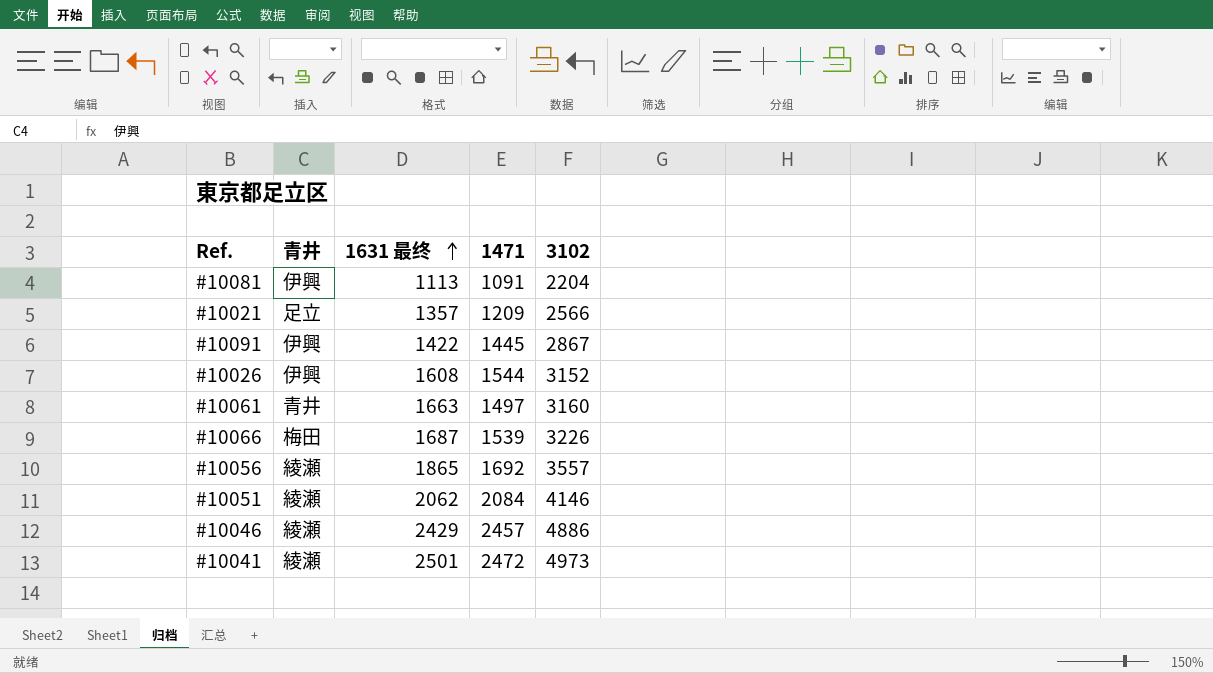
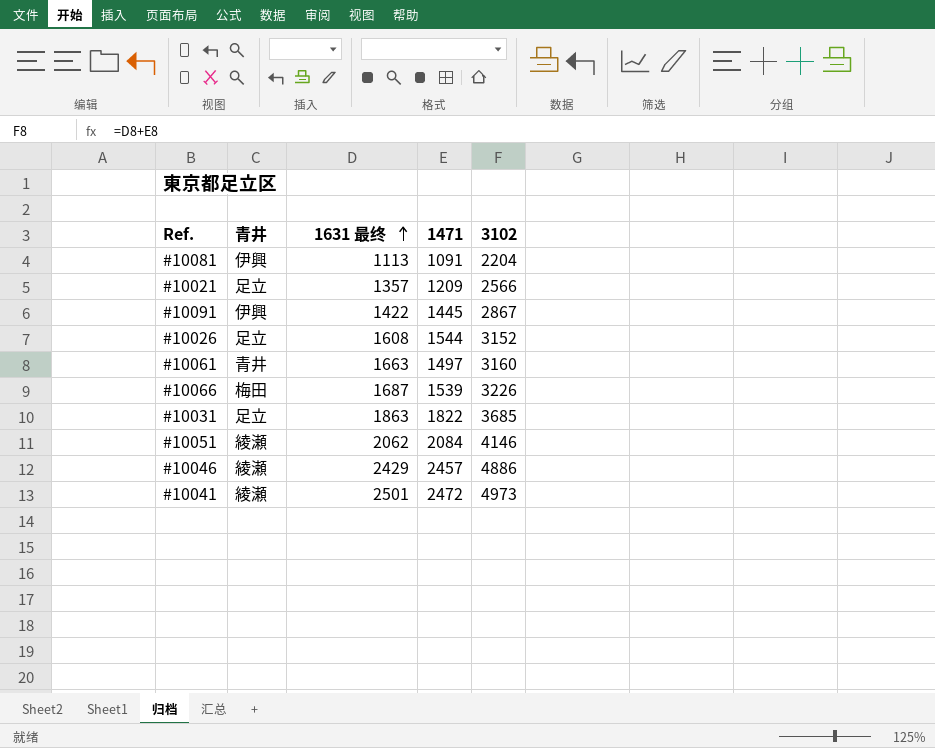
row #10056: 綾瀬 | 1865 | 1692 | 3557 -> none
#10026 | 青井: 伊興 -> 足立
row #10031: none -> 足立 | 1863 | 1822 | 3685

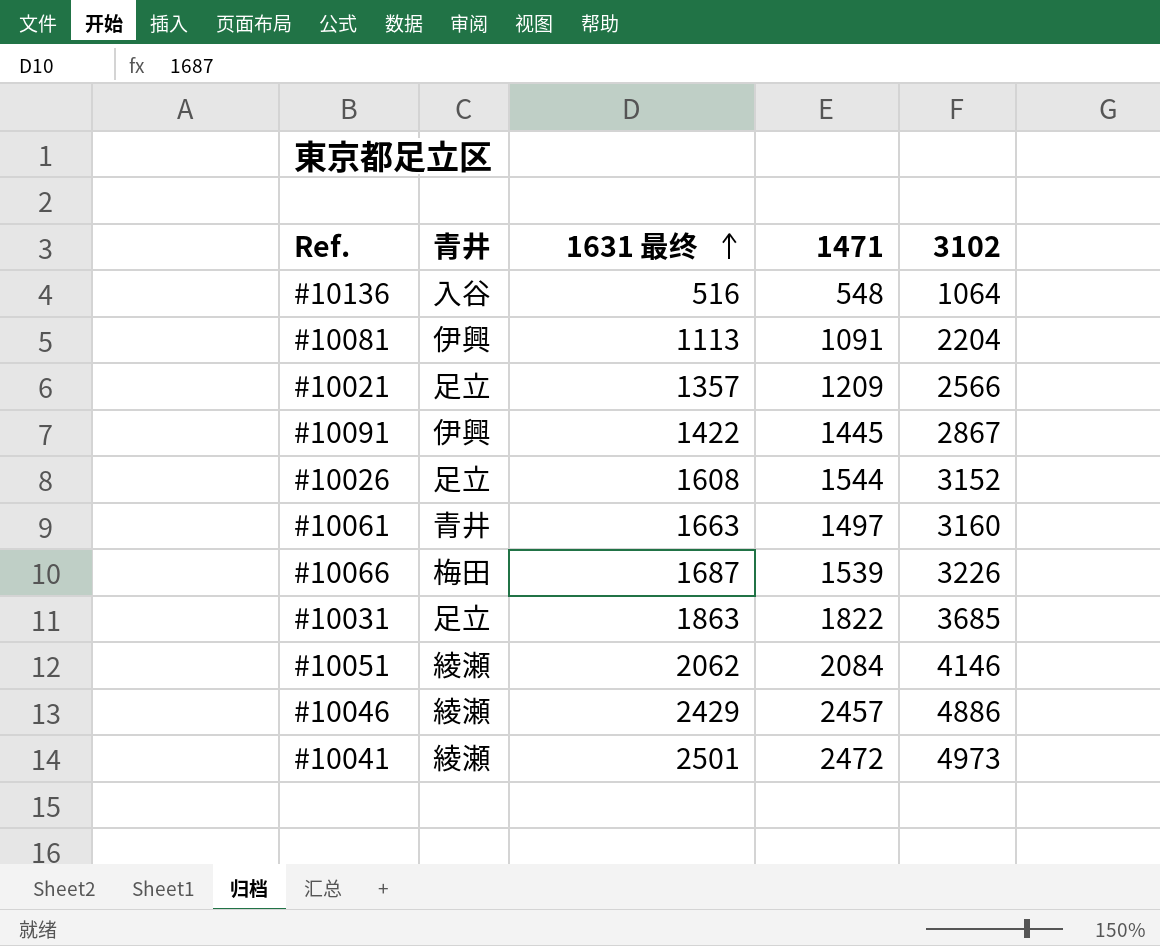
row #10136: none -> 入谷 | 516 | 548 | 1064

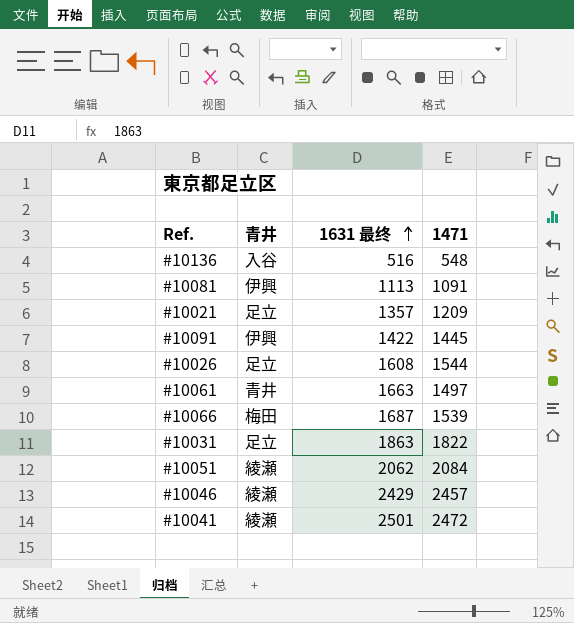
column 3102 | formula: [1631 最终] + [1471] -> none

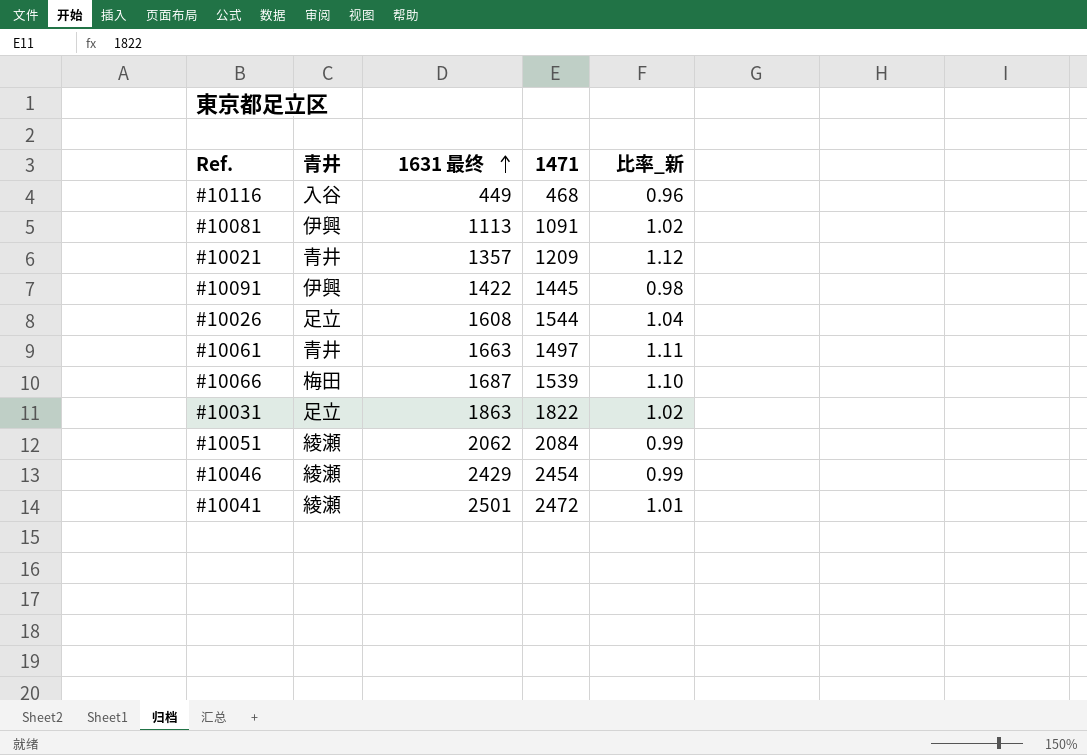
column 比率_新 | formula: none -> [1631 最终] / [1471]
row #10136: 入谷 | 516 | 548 -> none
row #10116: none -> 入谷 | 449 | 468 | 0.96
#10021 | 青井: 足立 -> 青井
#10046 | 1471: 2457 -> 2454

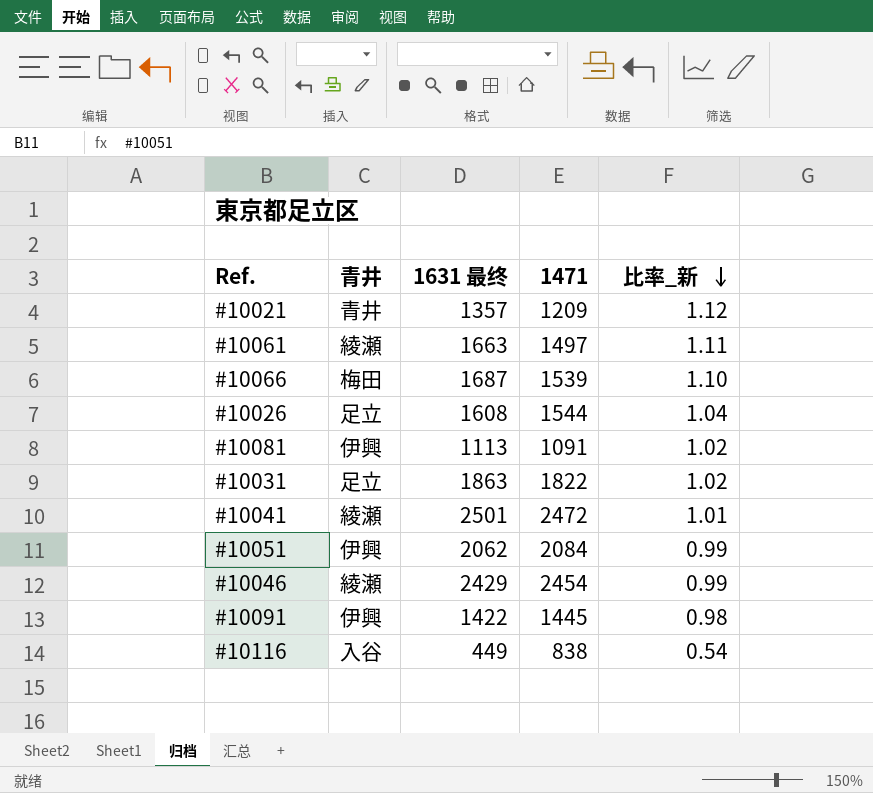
row order: 1631 最终 ascending -> 比率_新 descending
#10061 | 青井: 青井 -> 綾瀬
#10051 | 青井: 綾瀬 -> 伊興
#10116 | 1471: 468 -> 838
#10116 | 比率_新: 0.96 -> 0.54

